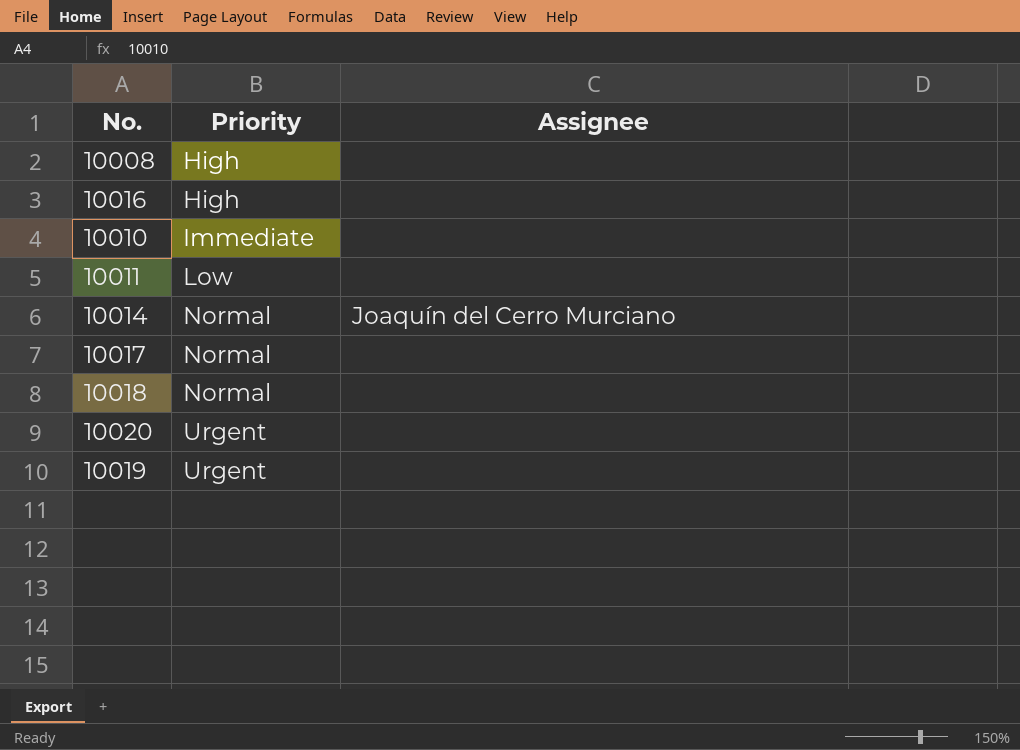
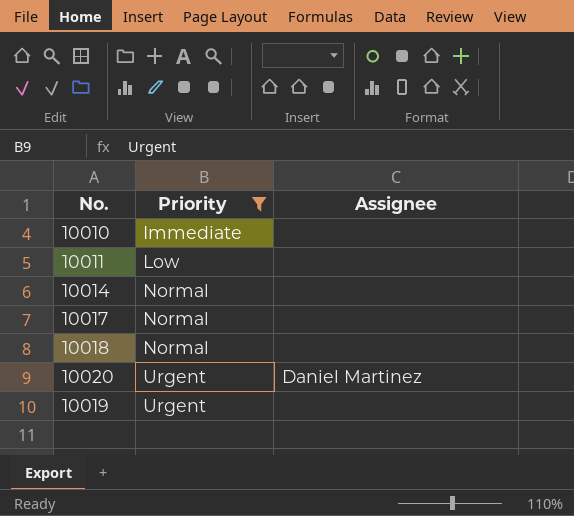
filter: none -> Priority != High
10014 | Assignee: Joaquín del Cerro Murciano -> none
10020 | Assignee: none -> Daniel Martinez

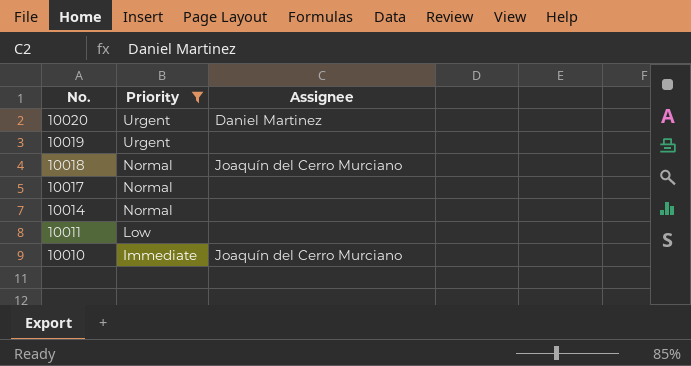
row order: Priority ascending -> No. descending
10018 | Assignee: none -> Joaquín del Cerro Murciano
10010 | Assignee: none -> Joaquín del Cerro Murciano

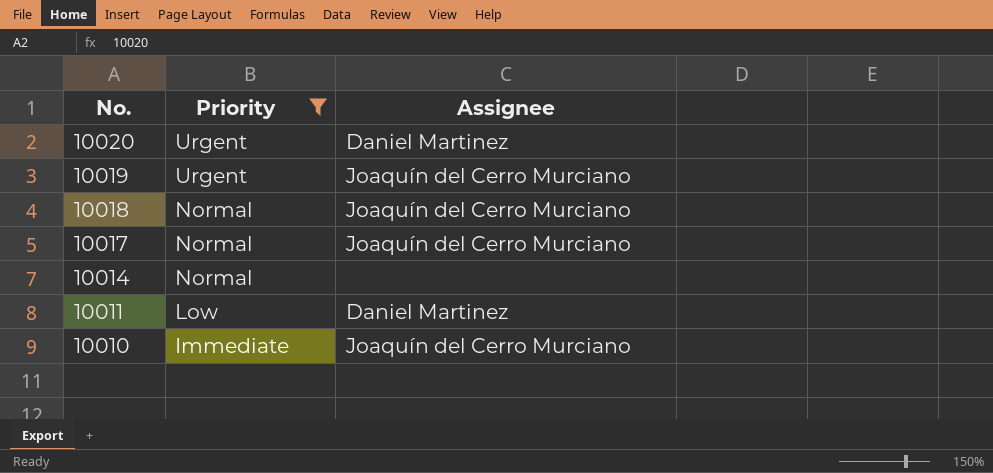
10019 | Assignee: none -> Joaquín del Cerro Murciano
10017 | Assignee: none -> Joaquín del Cerro Murciano
10011 | Assignee: none -> Daniel Martinez

